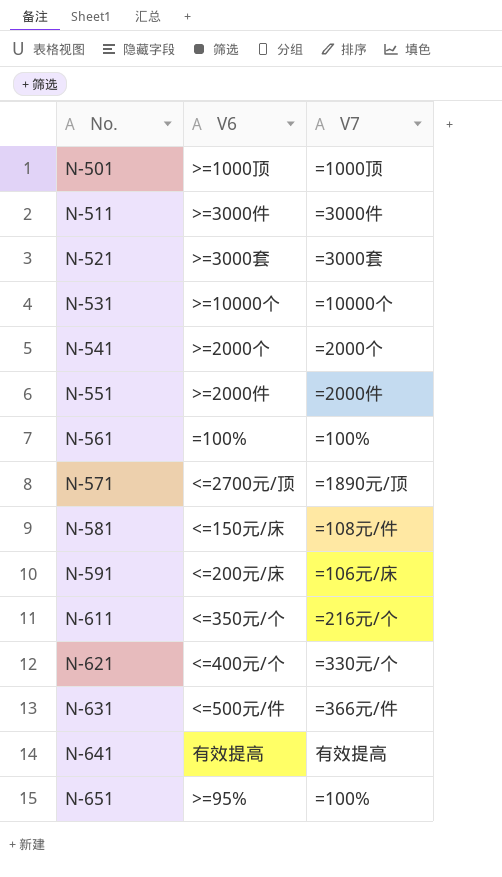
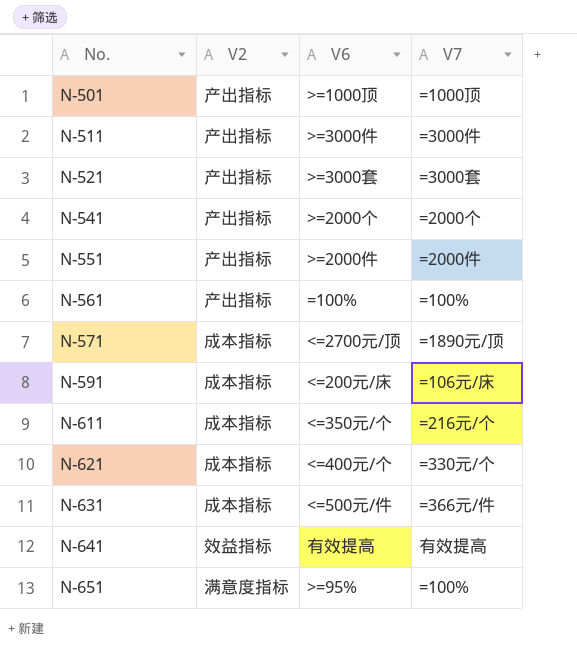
column V2 | position: none -> 2
row N-531: >=10000个 | =10000个 -> none
row N-581: <=150元/床 | =108元/件 -> none

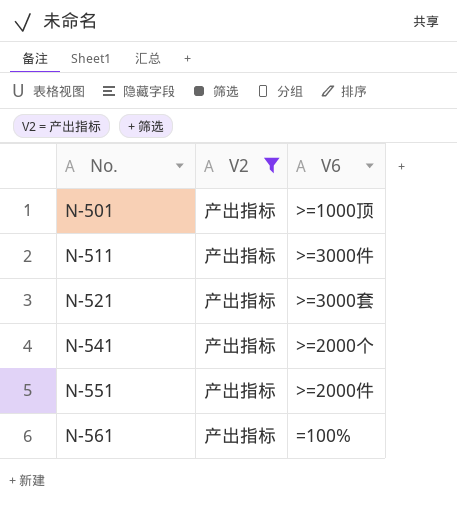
filter: none -> V2 = 产出指标
column V7 | position: 4 -> none

